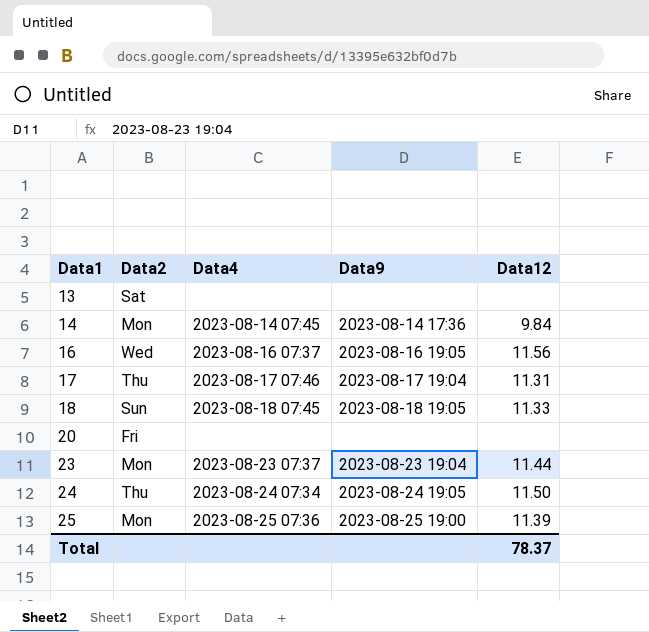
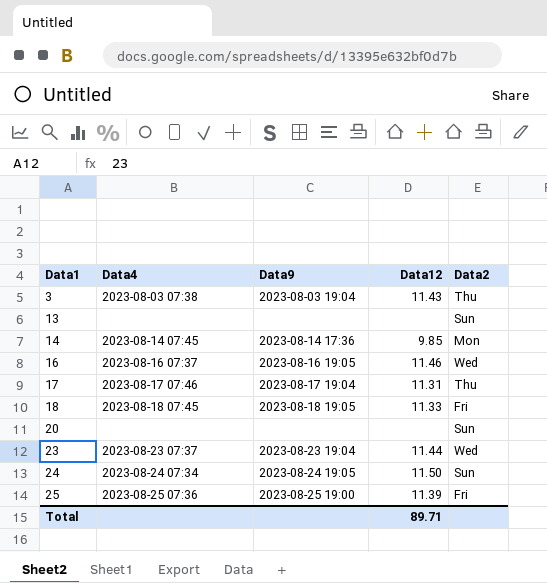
column Data2 | position: 2 -> 5
row 3: none -> 2023-08-03 07:38 | 2023-08-03 19:04 | 11.43 | Thu
13 | Data2: Sat -> Sun
14 | Data12: 9.84 -> 9.85
16 | Data12: 11.56 -> 11.46
18 | Data2: Sun -> Fri
20 | Data2: Fri -> Sun
23 | Data2: Mon -> Wed
24 | Data2: Thu -> Sun
25 | Data2: Mon -> Fri
Total | Data12: 78.37 -> 89.71

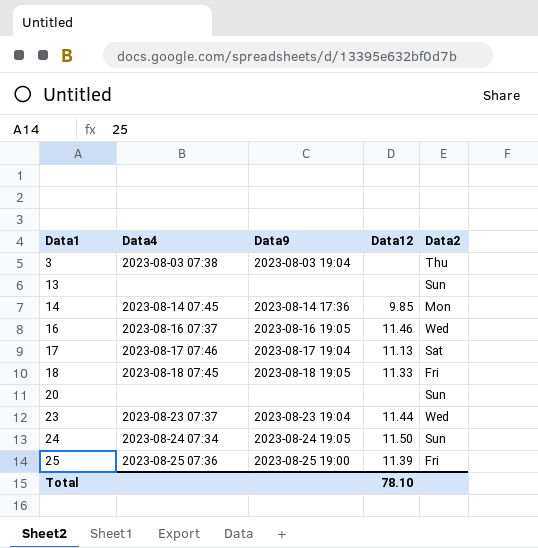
3 | Data12: 11.43 -> none
17 | Data12: 11.31 -> 11.13
17 | Data2: Thu -> Sat
Total | Data12: 89.71 -> 78.10

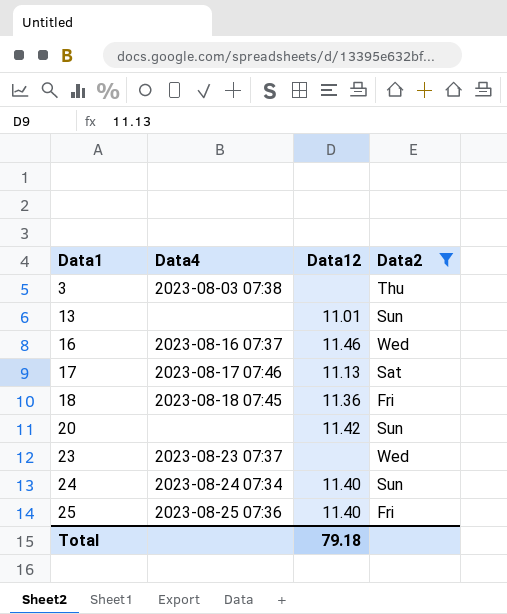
filter: none -> Data2 != Mon
column Data9 | position: 3 -> none
13 | Data12: none -> 11.01
18 | Data12: 11.33 -> 11.36
20 | Data12: none -> 11.42
23 | Data12: 11.44 -> none
24 | Data12: 11.50 -> 11.40
25 | Data12: 11.39 -> 11.40
Total | Data12: 78.10 -> 79.18

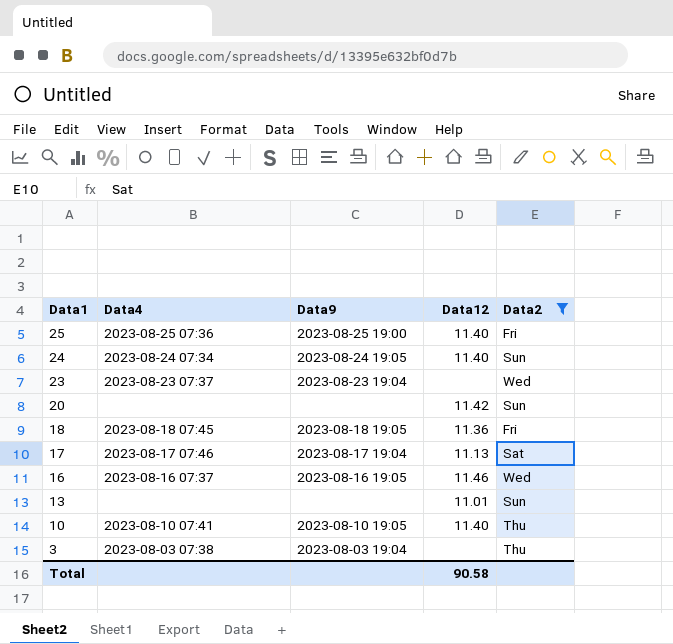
row order: Data1 ascending -> Data1 descending
column Data9 | position: none -> 3
row 10: none -> 2023-08-10 07:41 | 2023-08-10 19:05 | 11.40 | Thu
Total | Data12: 79.18 -> 90.58

